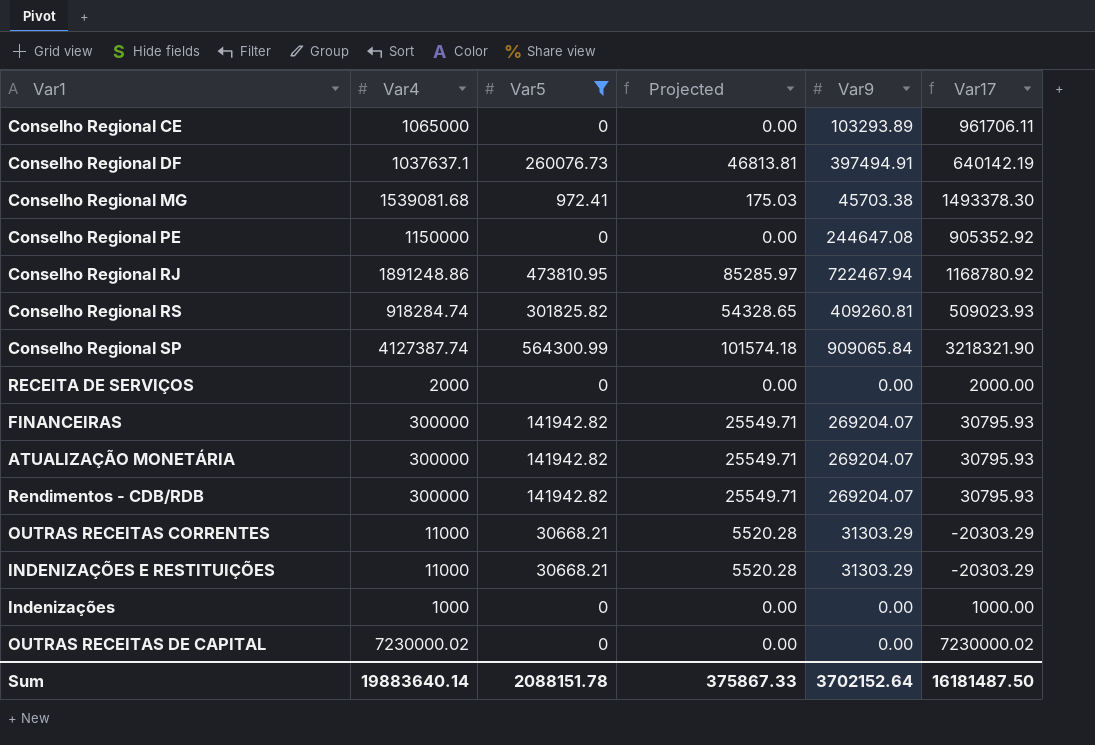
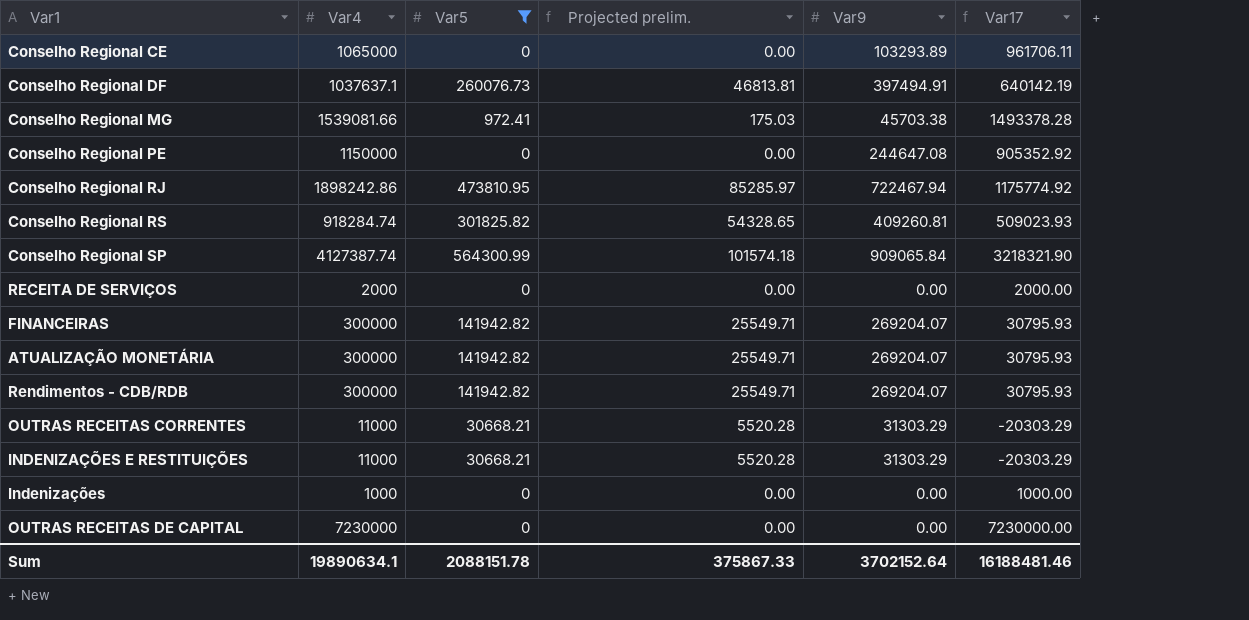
column name: Projected -> Projected prelim.
Conselho Regional MG | Var4: 1539081.68 -> 1539081.66
Conselho Regional MG | Var17: 1493378.30 -> 1493378.28
Conselho Regional RJ | Var4: 1891248.86 -> 1898242.86
Conselho Regional RJ | Var17: 1168780.92 -> 1175774.92
OUTRAS RECEITAS DE CAPITAL | Var4: 7230000.02 -> 7230000
OUTRAS RECEITAS DE CAPITAL | Var17: 7230000.02 -> 7230000.00
Sum | Var4: 19883640.14 -> 19890634.1
Sum | Var17: 16181487.50 -> 16188481.46

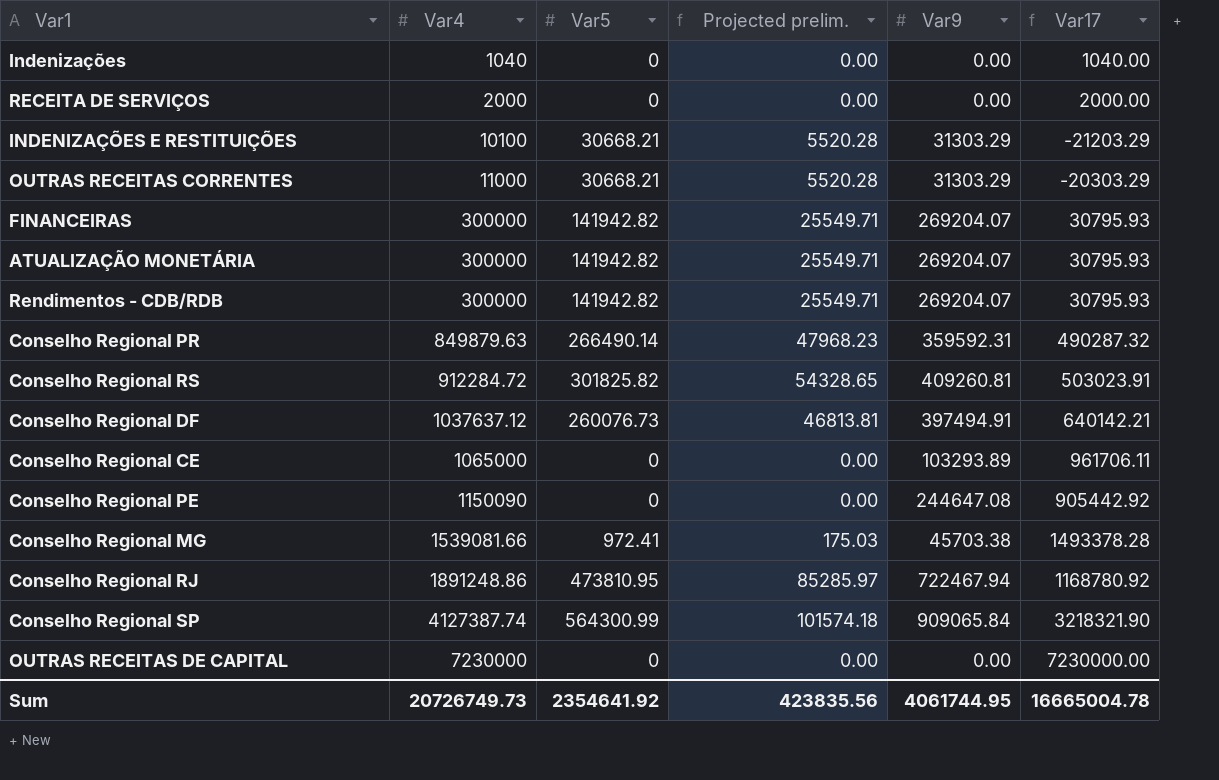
filter: Var5 != 266490.14 -> none
row order: none -> Var4 ascending
Indenizações | Var4: 1000 -> 1040
Indenizações | Var17: 1000.00 -> 1040.00
INDENIZAÇÕES E RESTITUIÇÕES | Var4: 11000 -> 10100
INDENIZAÇÕES E RESTITUIÇÕES | Var17: -20303.29 -> -21203.29
Conselho Regional RS | Var4: 918284.74 -> 912284.72
Conselho Regional RS | Var17: 509023.93 -> 503023.91
Conselho Regional DF | Var4: 1037637.1 -> 1037637.12
Conselho Regional DF | Var17: 640142.19 -> 640142.21
Conselho Regional PE | Var4: 1150000 -> 1150090
Conselho Regional PE | Var17: 905352.92 -> 905442.92
Conselho Regional RJ | Var4: 1898242.86 -> 1891248.86
Conselho Regional RJ | Var17: 1175774.92 -> 1168780.92
Sum | Var4: 19890634.1 -> 20726749.73
Sum | Var5: 2088151.78 -> 2354641.92
Sum | Projected prelim.: 375867.33 -> 423835.56
Sum | Var9: 3702152.64 -> 4061744.95
Sum | Var17: 16188481.46 -> 16665004.78

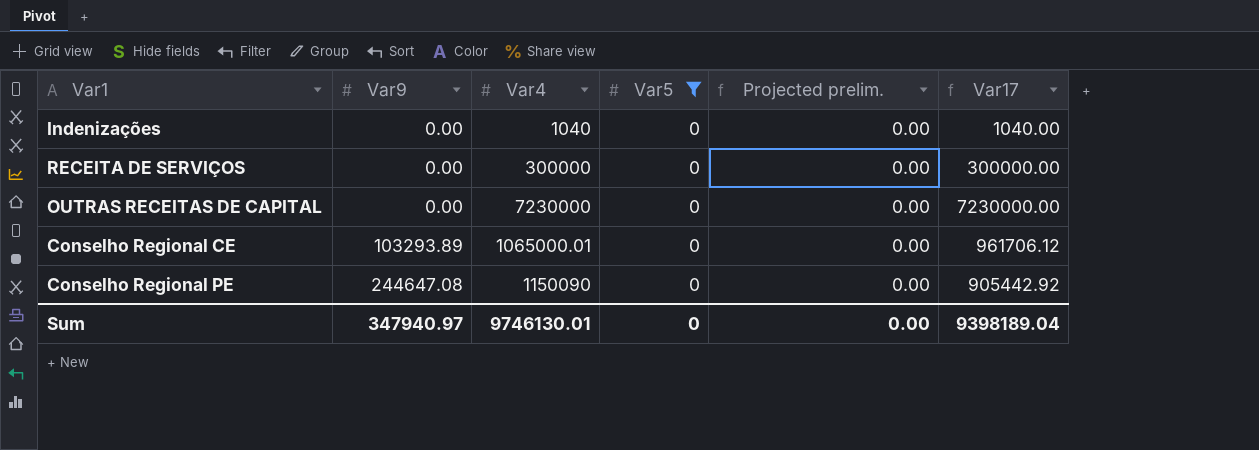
filter: none -> Var5 = 0
row order: Var4 ascending -> Var9 ascending
column Var9 | position: 5 -> 2
RECEITA DE SERVIÇOS | Var4: 2000 -> 300000
RECEITA DE SERVIÇOS | Var17: 2000.00 -> 300000.00
Conselho Regional CE | Var4: 1065000 -> 1065000.01
Conselho Regional CE | Var17: 961706.11 -> 961706.12
Sum | Var9: 4061744.95 -> 347940.97
Sum | Var4: 20726749.73 -> 9746130.01
Sum | Var5: 2354641.92 -> 0
Sum | Projected prelim.: 423835.56 -> 0.00
Sum | Var17: 16665004.78 -> 9398189.04

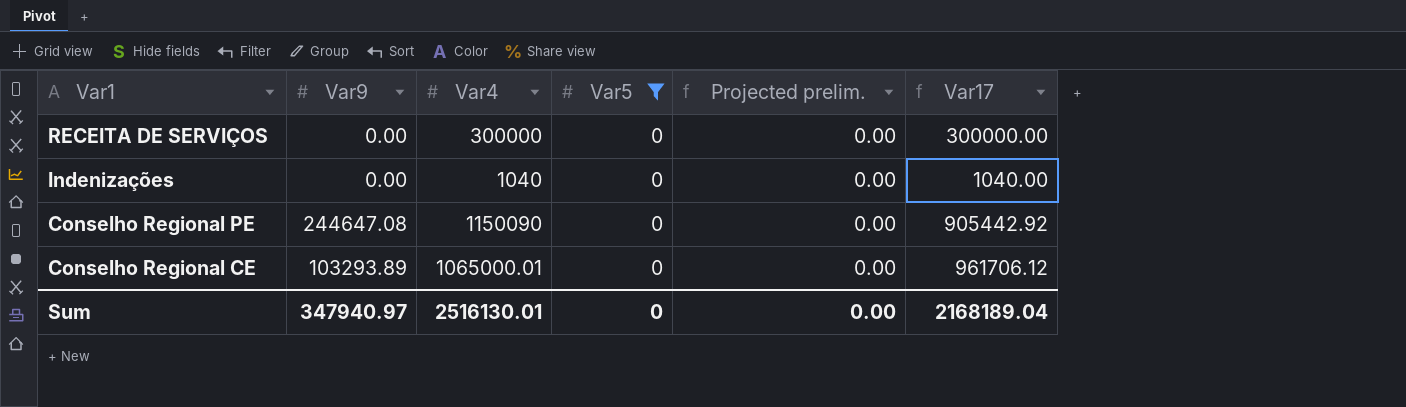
row order: Var9 ascending -> Var1 descending
row OUTRAS RECEITAS DE CAPITAL: 0.00 | 7230000 | 0 | 0.00 | 7230000.00 -> none
Sum | Var4: 9746130.01 -> 2516130.01
Sum | Var17: 9398189.04 -> 2168189.04

